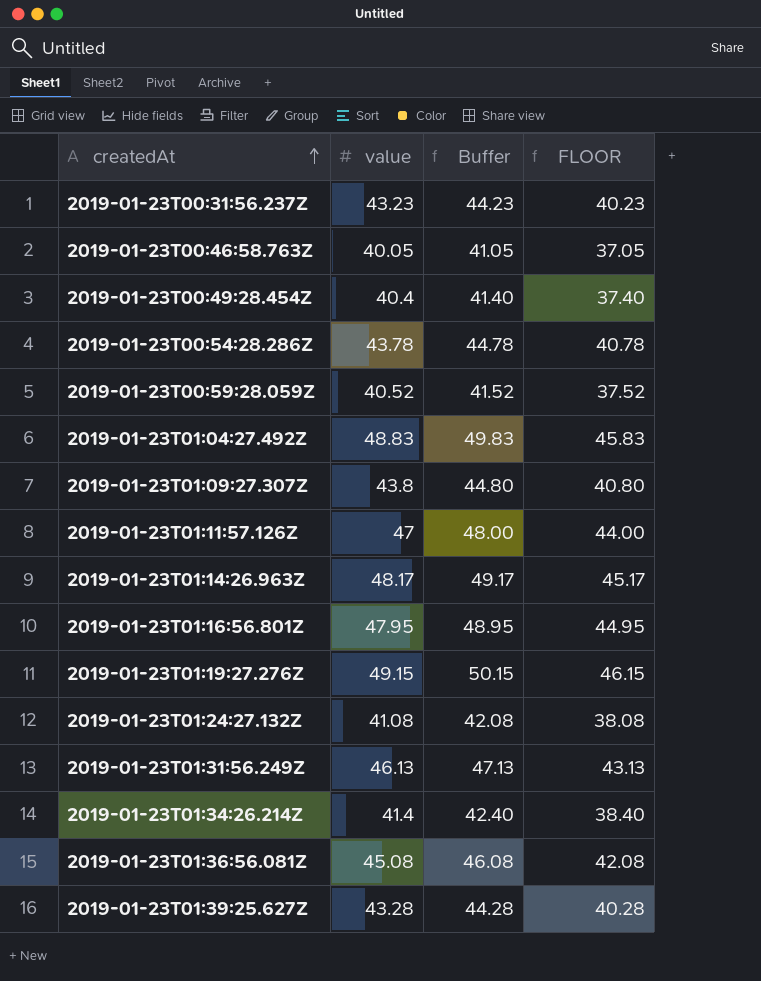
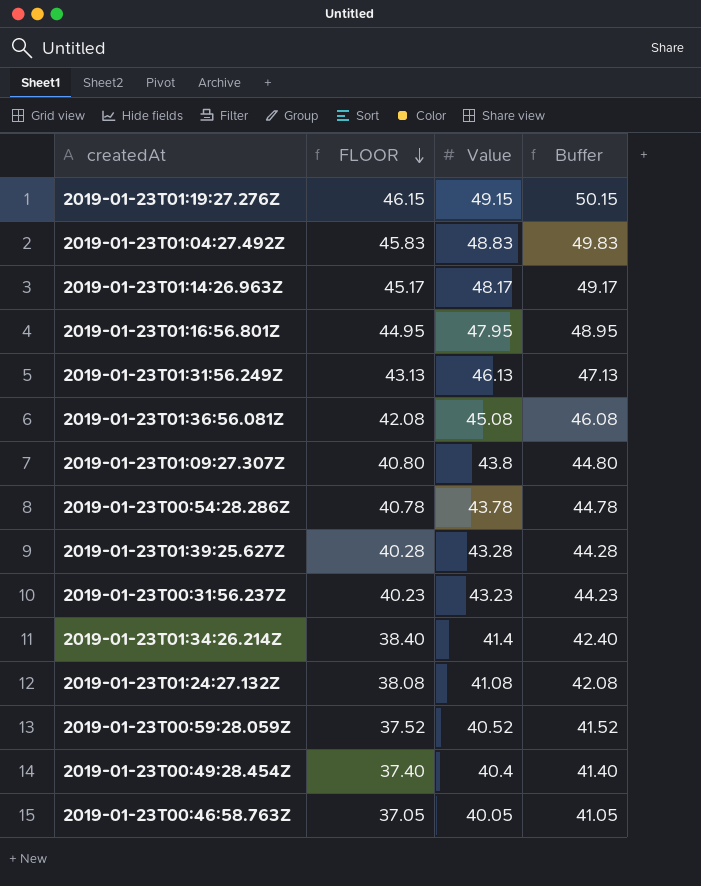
row order: createdAt ascending -> FLOOR descending
column FLOOR | position: 4 -> 2
column name: value -> Value
row 2019-01-23T01:11:57.126Z: 47 | 48.00 | 44.00 -> none

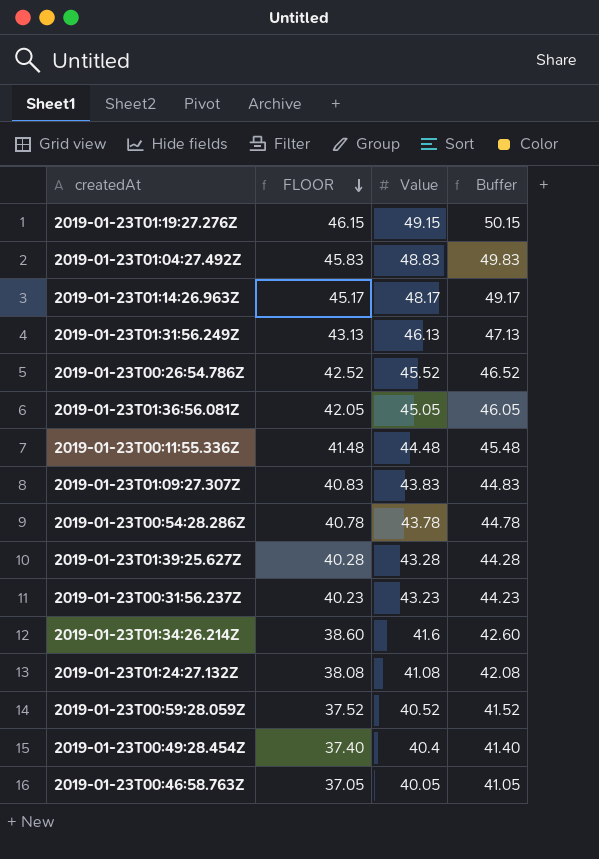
row 2019-01-23T01:16:56.801Z: 44.95 | 47.95 | 48.95 -> none
row 2019-01-23T00:26:54.786Z: none -> 42.52 | 45.52 | 46.52
2019-01-23T01:36:56.081Z | FLOOR: 42.08 -> 42.05
2019-01-23T01:36:56.081Z | Value: 45.08 -> 45.05
2019-01-23T01:36:56.081Z | Buffer: 46.08 -> 46.05
row 2019-01-23T00:11:55.336Z: none -> 41.48 | 44.48 | 45.48
2019-01-23T01:09:27.307Z | FLOOR: 40.80 -> 40.83
2019-01-23T01:09:27.307Z | Value: 43.8 -> 43.83
2019-01-23T01:09:27.307Z | Buffer: 44.80 -> 44.83
2019-01-23T01:34:26.214Z | FLOOR: 38.40 -> 38.60
2019-01-23T01:34:26.214Z | Value: 41.4 -> 41.6
2019-01-23T01:34:26.214Z | Buffer: 42.40 -> 42.60

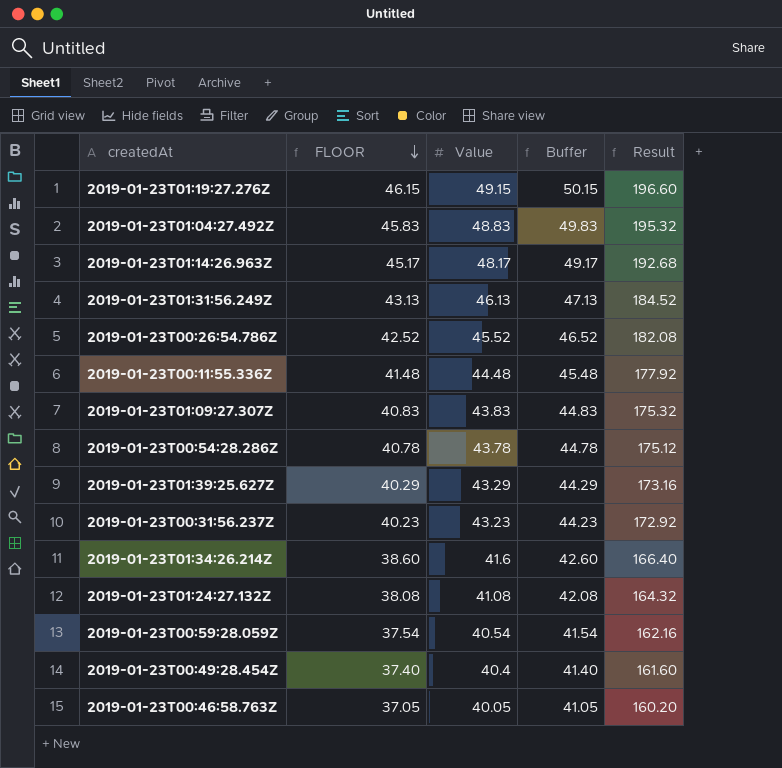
column Result | formula: none -> [Value] * 4
row 2019-01-23T01:36:56.081Z: 42.05 | 45.05 | 46.05 -> none
2019-01-23T01:39:25.627Z | FLOOR: 40.28 -> 40.29
2019-01-23T01:39:25.627Z | Value: 43.28 -> 43.29
2019-01-23T01:39:25.627Z | Buffer: 44.28 -> 44.29
2019-01-23T00:59:28.059Z | FLOOR: 37.52 -> 37.54
2019-01-23T00:59:28.059Z | Value: 40.52 -> 40.54
2019-01-23T00:59:28.059Z | Buffer: 41.52 -> 41.54

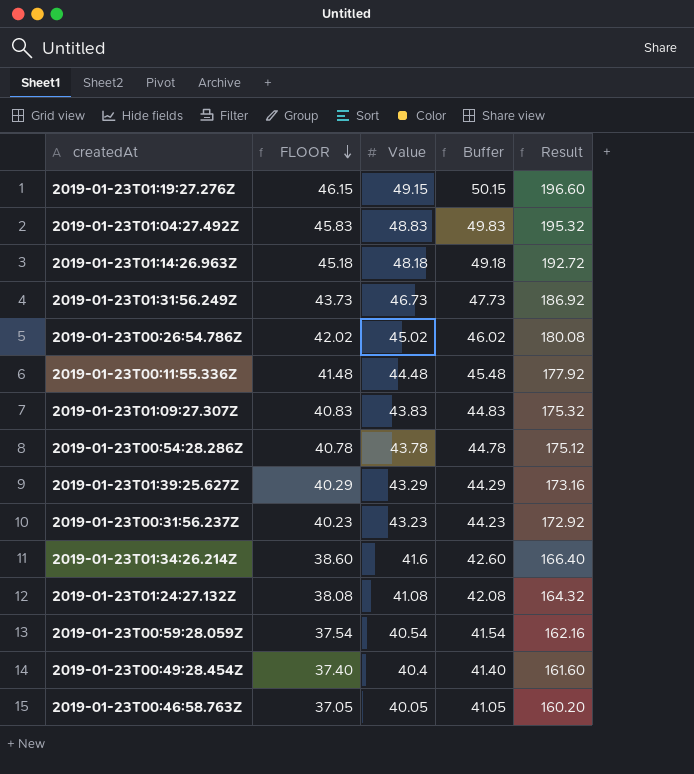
2019-01-23T01:14:26.963Z | FLOOR: 45.17 -> 45.18
2019-01-23T01:14:26.963Z | Value: 48.17 -> 48.18
2019-01-23T01:14:26.963Z | Buffer: 49.17 -> 49.18
2019-01-23T01:14:26.963Z | Result: 192.68 -> 192.72
2019-01-23T01:31:56.249Z | FLOOR: 43.13 -> 43.73
2019-01-23T01:31:56.249Z | Value: 46.13 -> 46.73
2019-01-23T01:31:56.249Z | Buffer: 47.13 -> 47.73
2019-01-23T01:31:56.249Z | Result: 184.52 -> 186.92
2019-01-23T00:26:54.786Z | FLOOR: 42.52 -> 42.02
2019-01-23T00:26:54.786Z | Value: 45.52 -> 45.02
2019-01-23T00:26:54.786Z | Buffer: 46.52 -> 46.02
2019-01-23T00:26:54.786Z | Result: 182.08 -> 180.08

